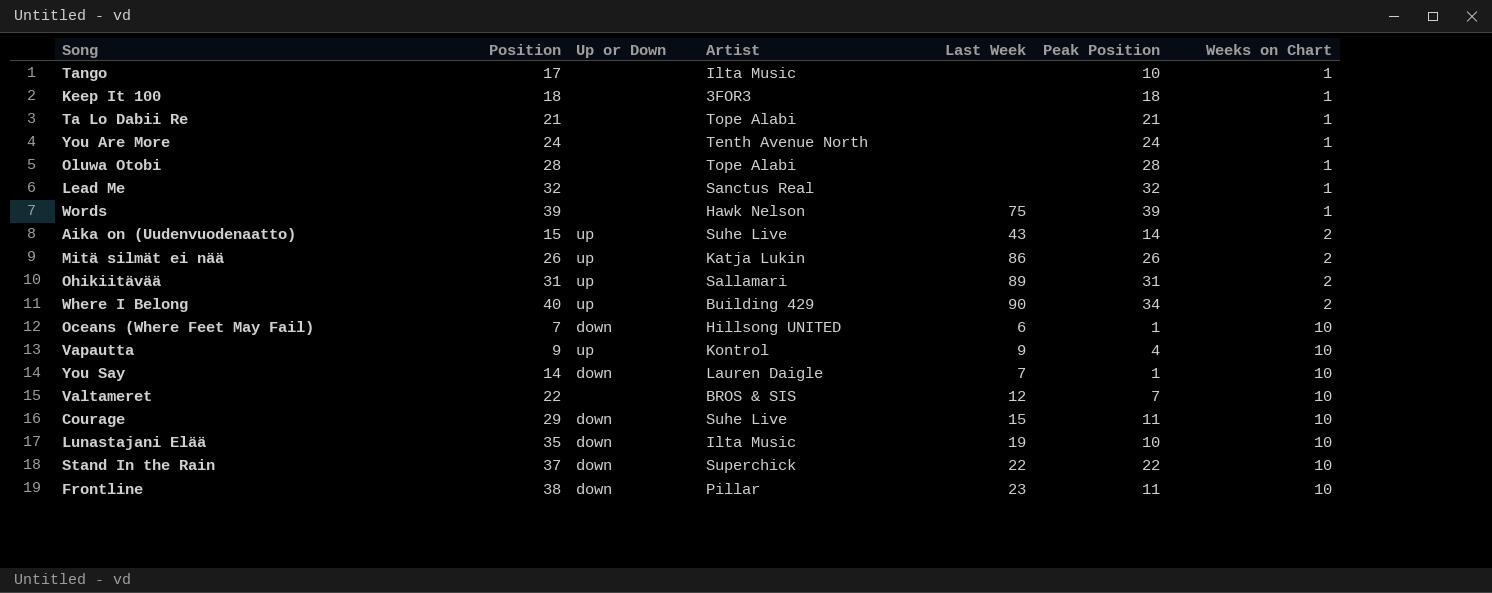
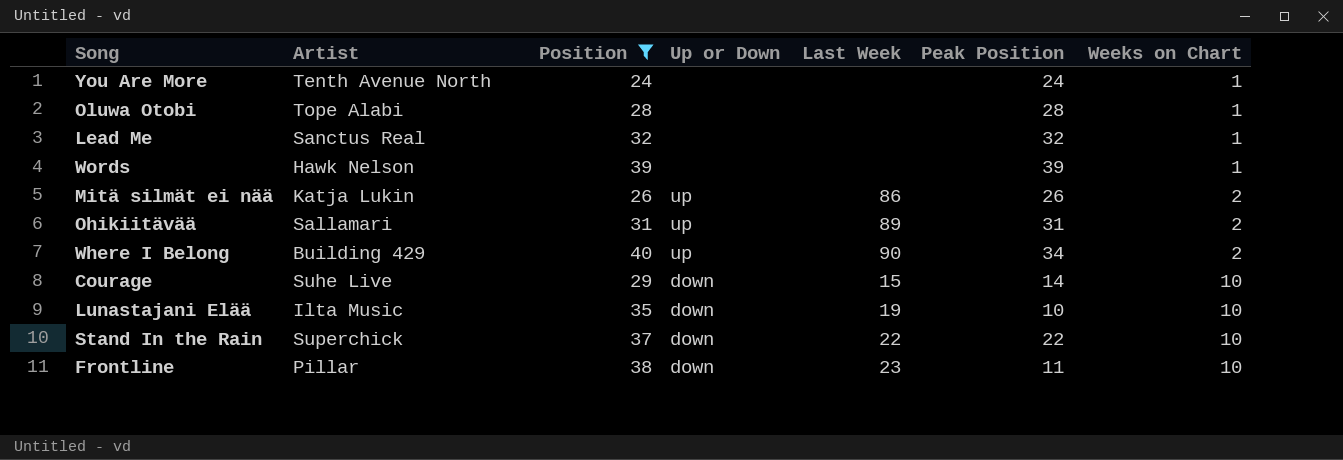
filter: none -> Position >= 24
column Artist | position: 4 -> 2
Words | Last Week: 75 -> none
Courage | Peak Position: 11 -> 14

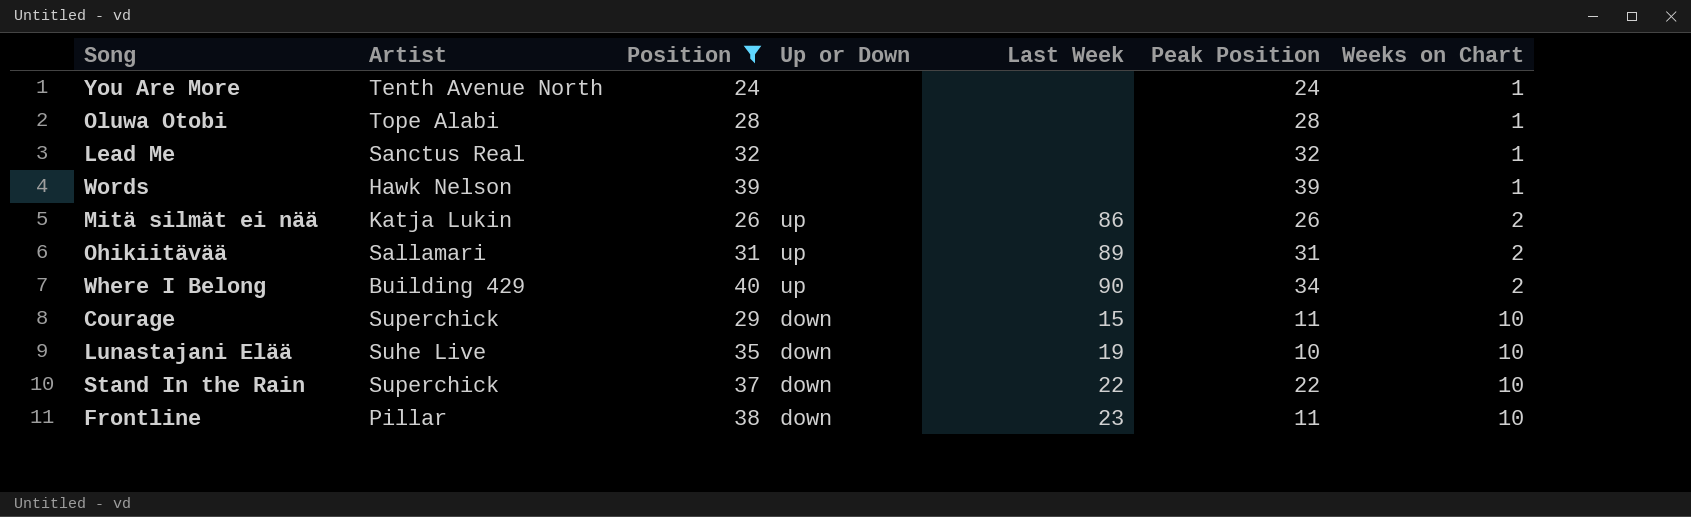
Courage | Artist: Suhe Live -> Superchick
Courage | Peak Position: 14 -> 11
Lunastajani Elää | Artist: Ilta Music -> Suhe Live

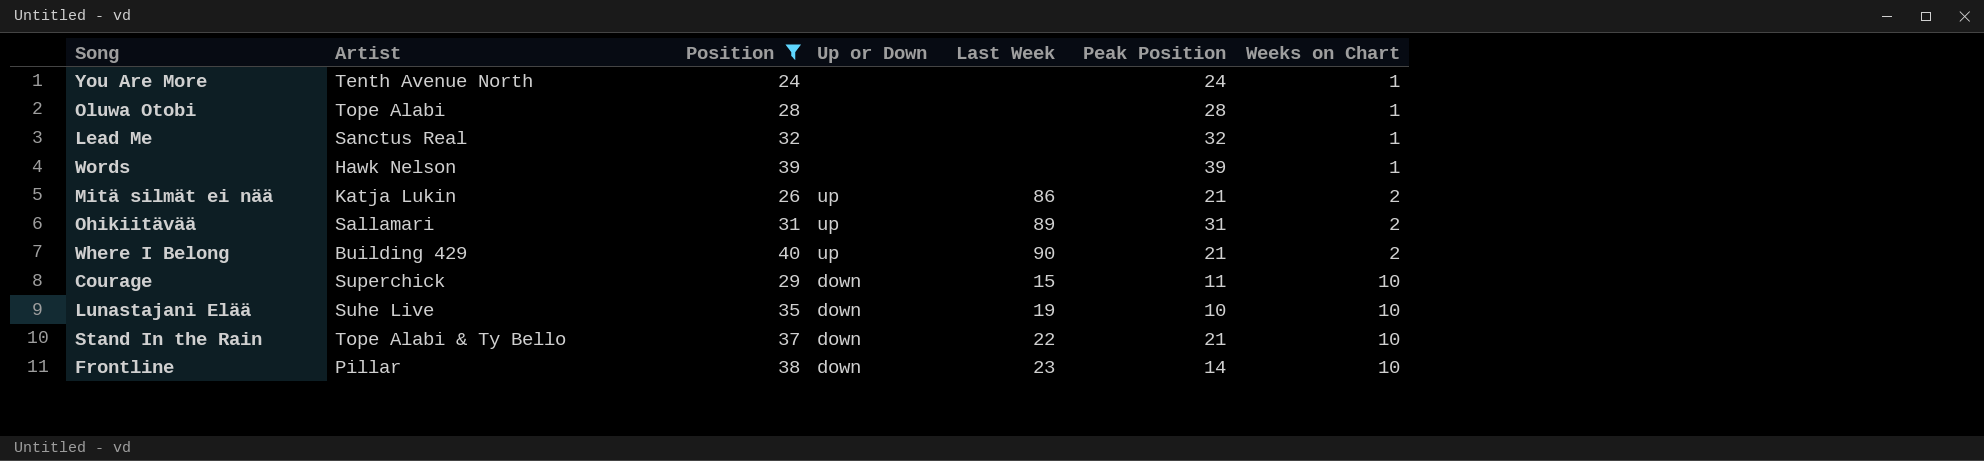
Mitä silmät ei nää | Peak Position: 26 -> 21
Where I Belong | Peak Position: 34 -> 21
Stand In the Rain | Artist: Superchick -> Tope Alabi & Ty Bello
Stand In the Rain | Peak Position: 22 -> 21
Frontline | Peak Position: 11 -> 14

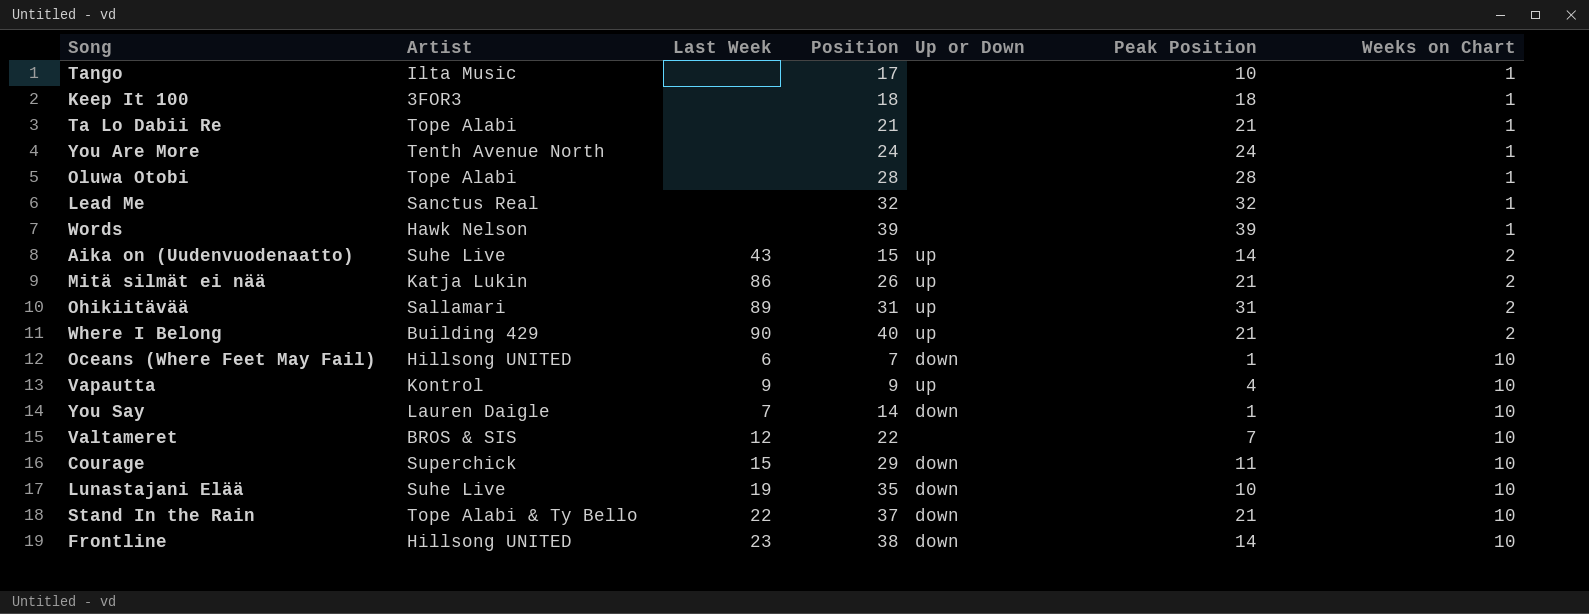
filter: Position >= 24 -> none
column Last Week | position: 5 -> 3
Frontline | Artist: Pillar -> Hillsong UNITED

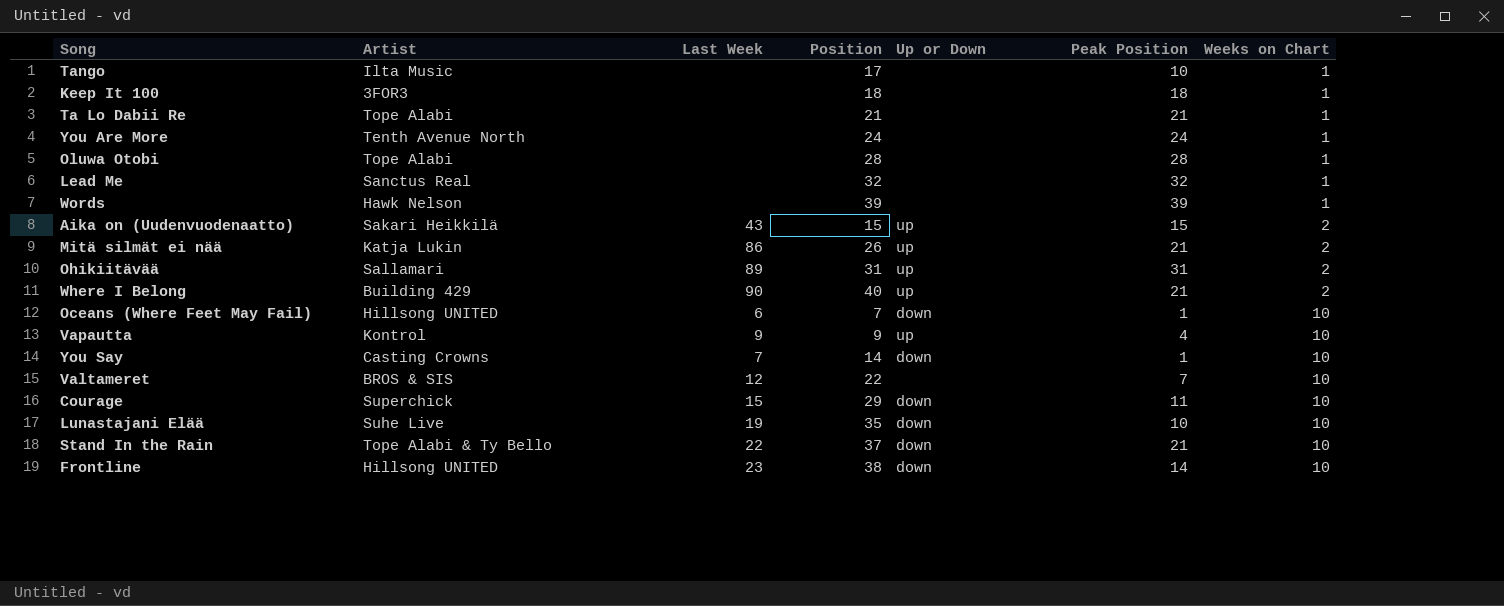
Aika on (Uudenvuodenaatto) | Artist: Suhe Live -> Sakari Heikkilä
Aika on (Uudenvuodenaatto) | Peak Position: 14 -> 15
You Say | Artist: Lauren Daigle -> Casting Crowns

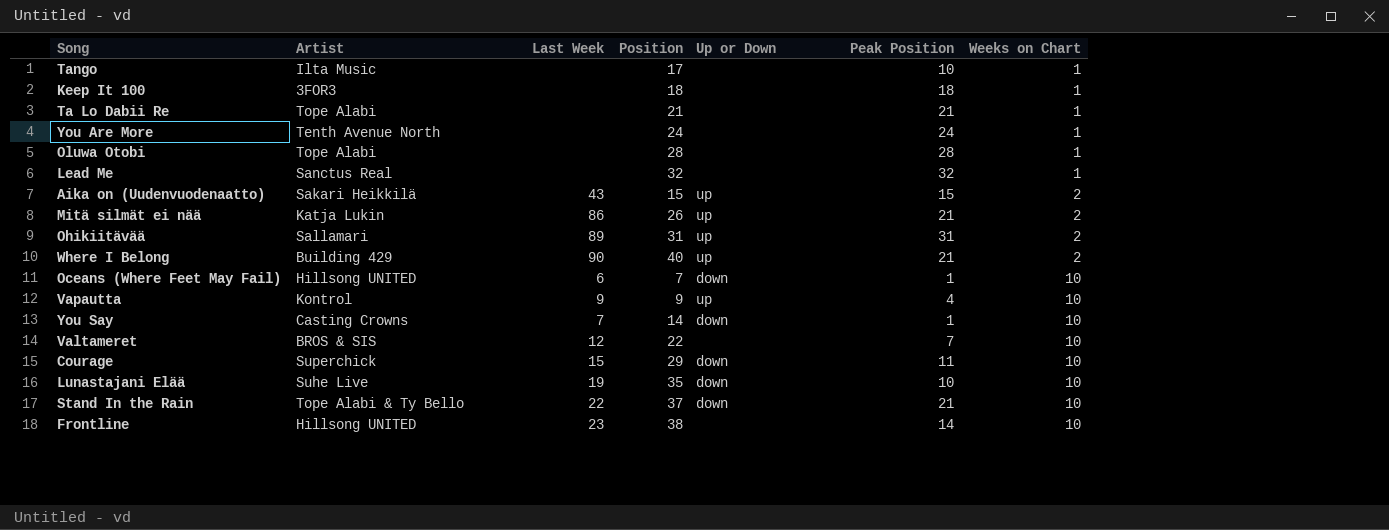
row Words: Hawk Nelson | none | 39 | none | 39 | 1 -> none
Frontline | Up or Down: down -> none

